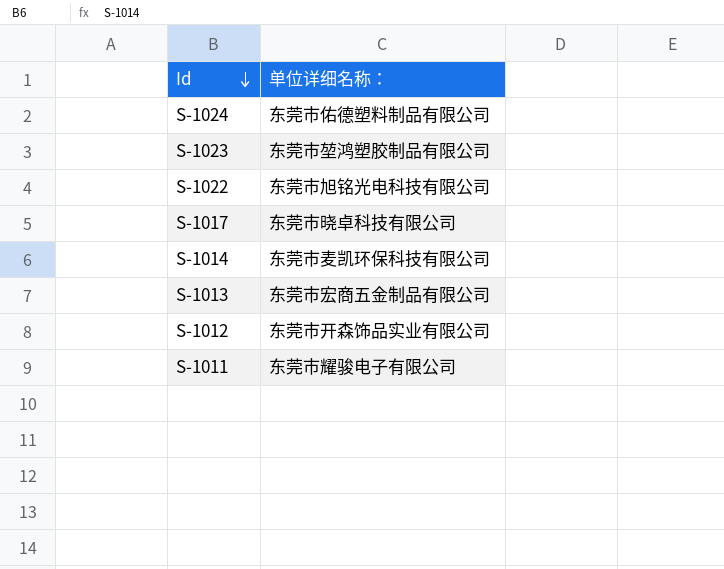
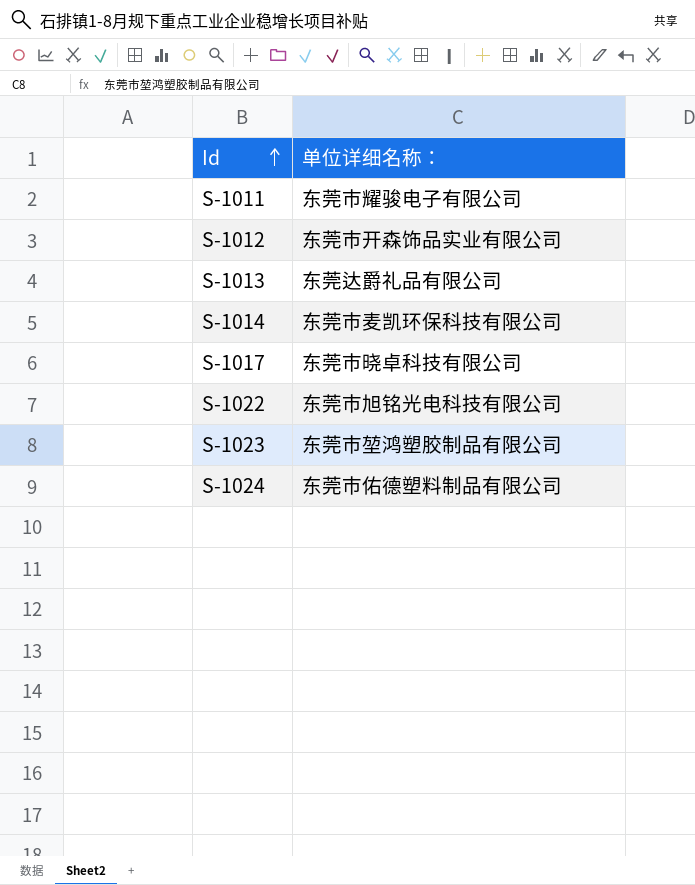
row order: Id descending -> Id ascending
S-1013 | 单位详细名称：: 东莞市宏商五金制品有限公司 -> 东莞达爵礼品有限公司

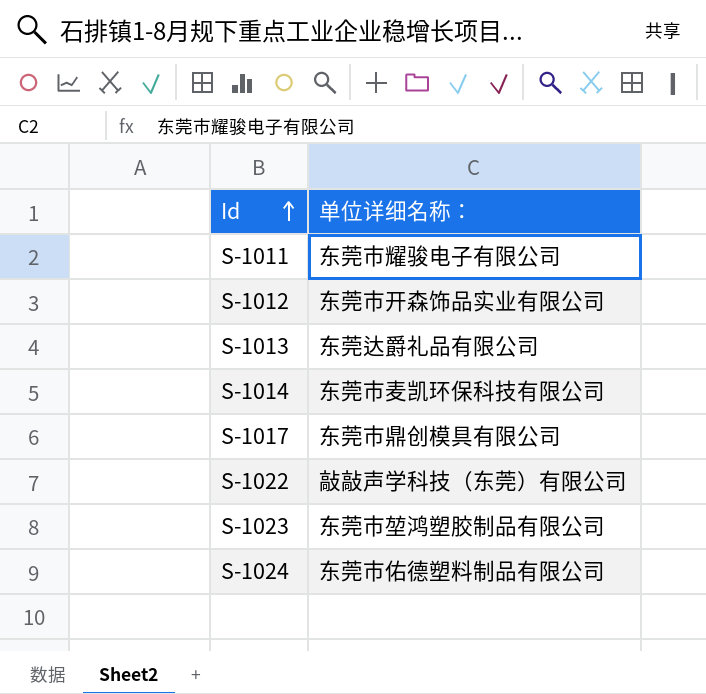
S-1017 | 单位详细名称：: 东莞市晓卓科技有限公司 -> 东莞市鼎创模具有限公司
S-1022 | 单位详细名称：: 东莞市旭铭光电科技有限公司 -> 敲敲声学科技（东莞）有限公司

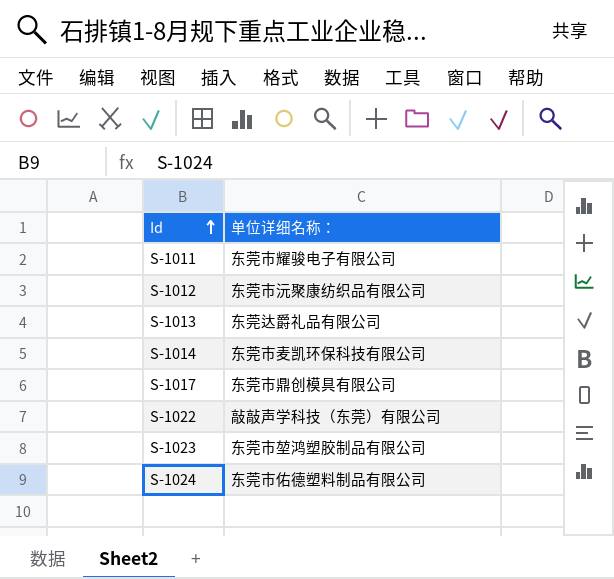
S-1012 | 单位详细名称：: 东莞市开森饰品实业有限公司 -> 东莞市沅聚康纺织品有限公司

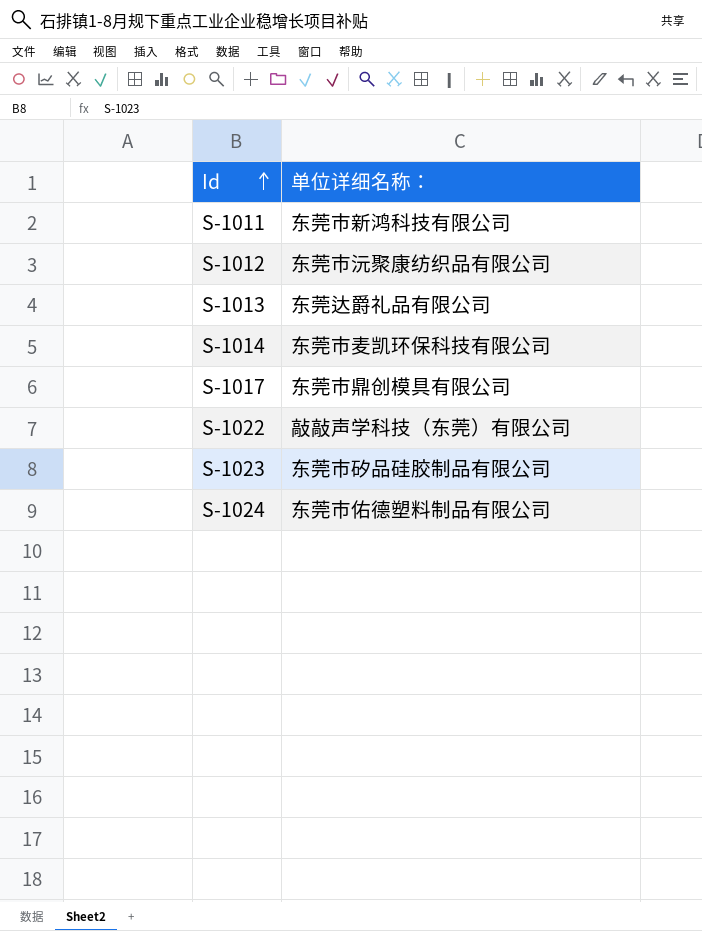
S-1011 | 单位详细名称：: 东莞市耀骏电子有限公司 -> 东莞市新鸿科技有限公司
S-1023 | 单位详细名称：: 东莞市堃鸿塑胶制品有限公司 -> 东莞市矽品硅胶制品有限公司

